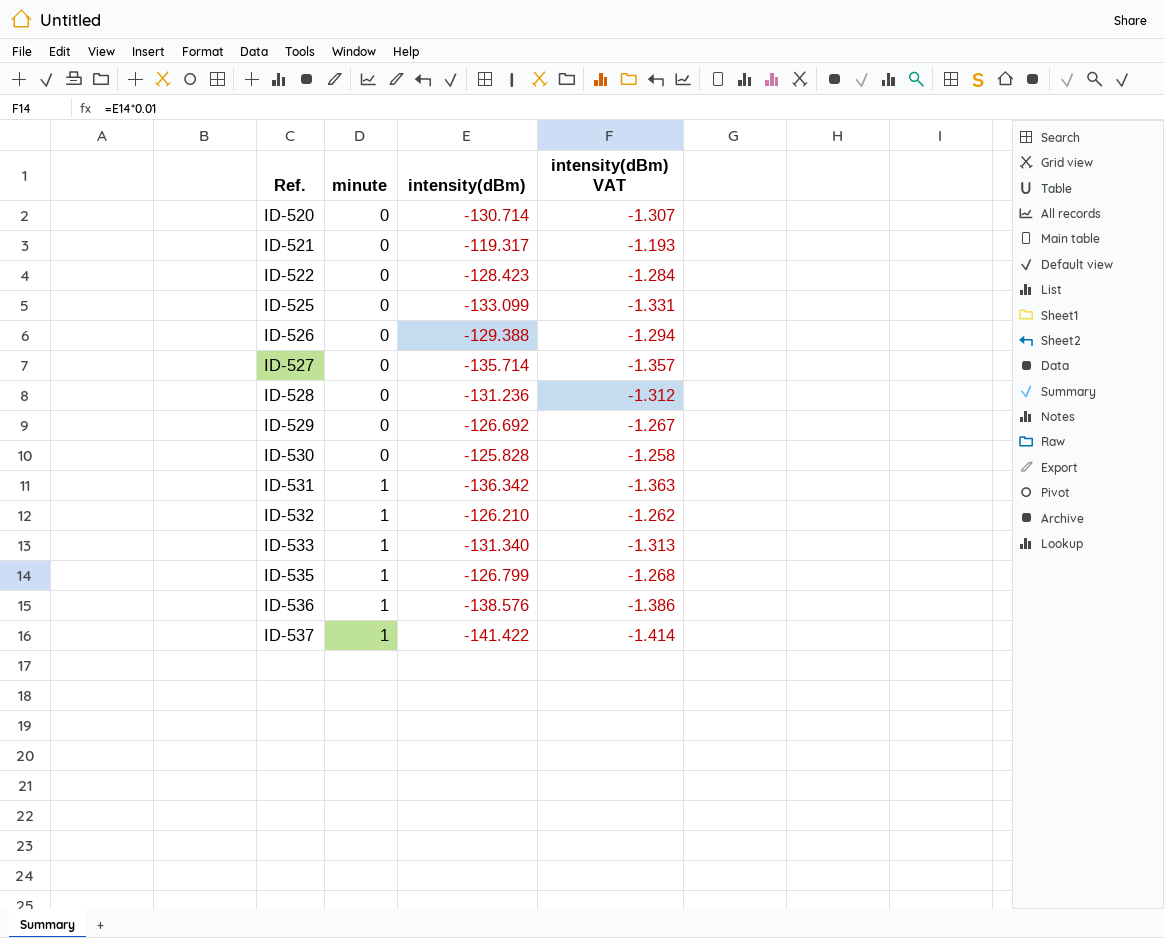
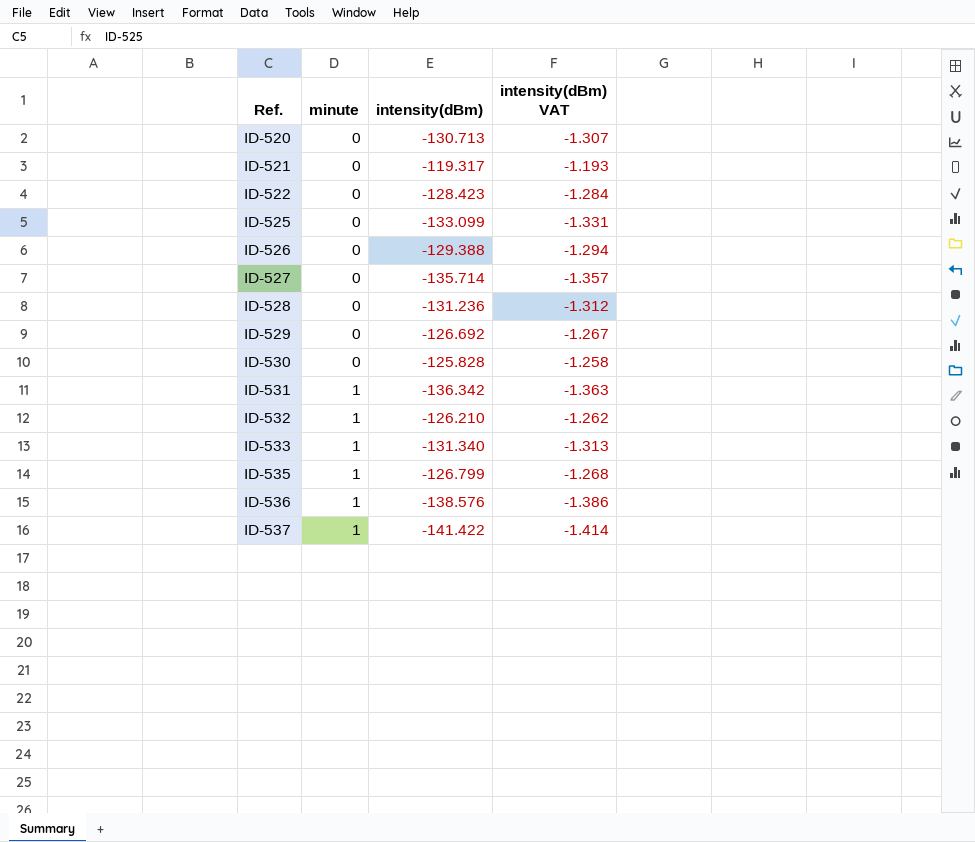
ID-520 | intensity(dBm): -130.714 -> -130.713

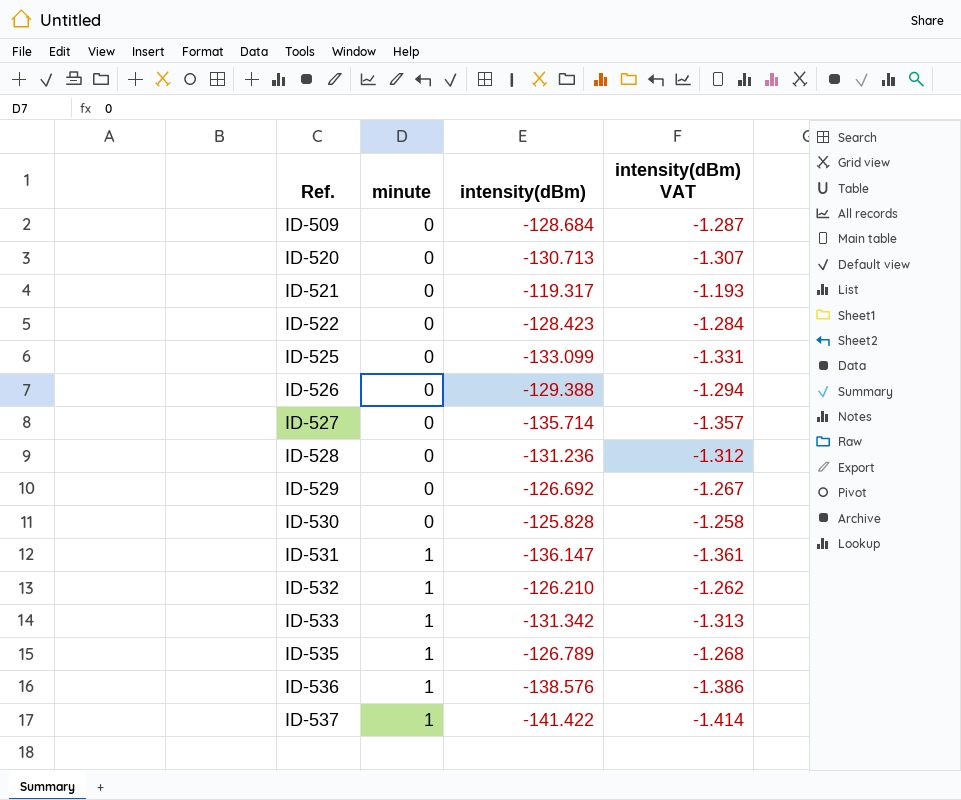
row ID-509: none -> 0 | -128.684 | -1.287
ID-531 | intensity(dBm): -136.342 -> -136.147
ID-531 | intensity(dBm) VAT: -1.363 -> -1.361
ID-533 | intensity(dBm): -131.340 -> -131.342
ID-535 | intensity(dBm): -126.799 -> -126.789

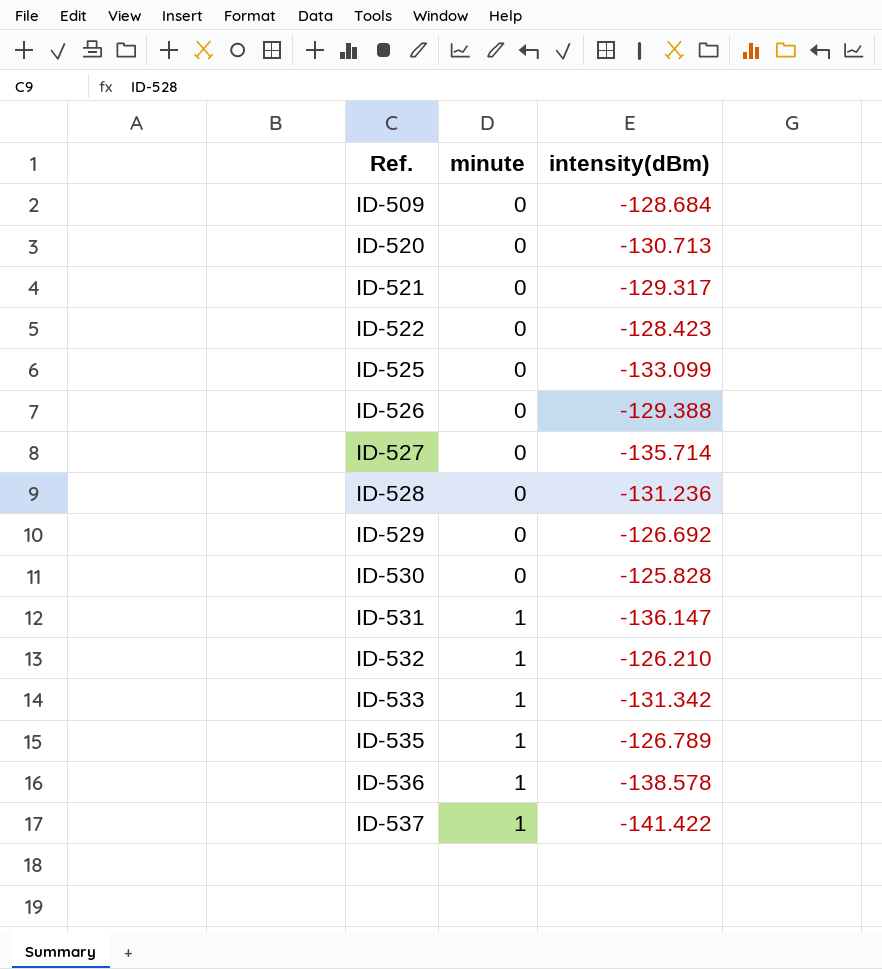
column intensity(dBm) VAT | formula: [intensity(dBm)] * 0.01 -> none
ID-521 | intensity(dBm): -119.317 -> -129.317
ID-536 | intensity(dBm): -138.576 -> -138.578

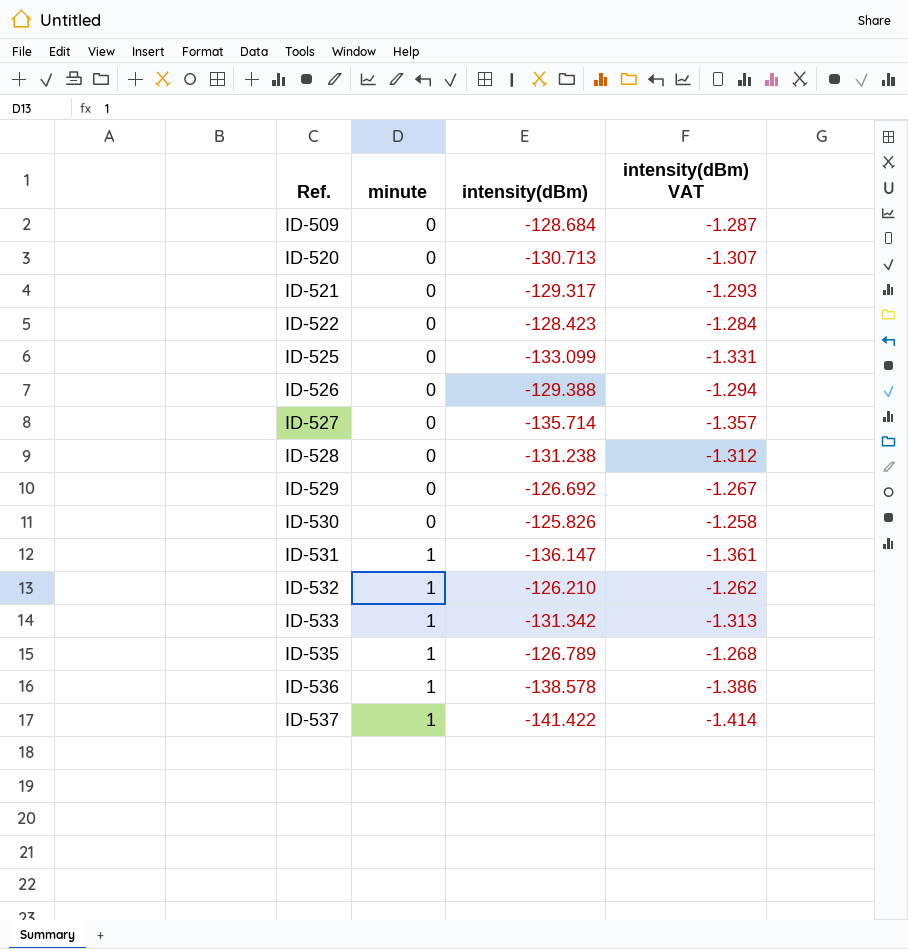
column intensity(dBm) VAT | formula: none -> [intensity(dBm)] * 0.01
ID-528 | intensity(dBm): -131.236 -> -131.238
ID-530 | intensity(dBm): -125.828 -> -125.826

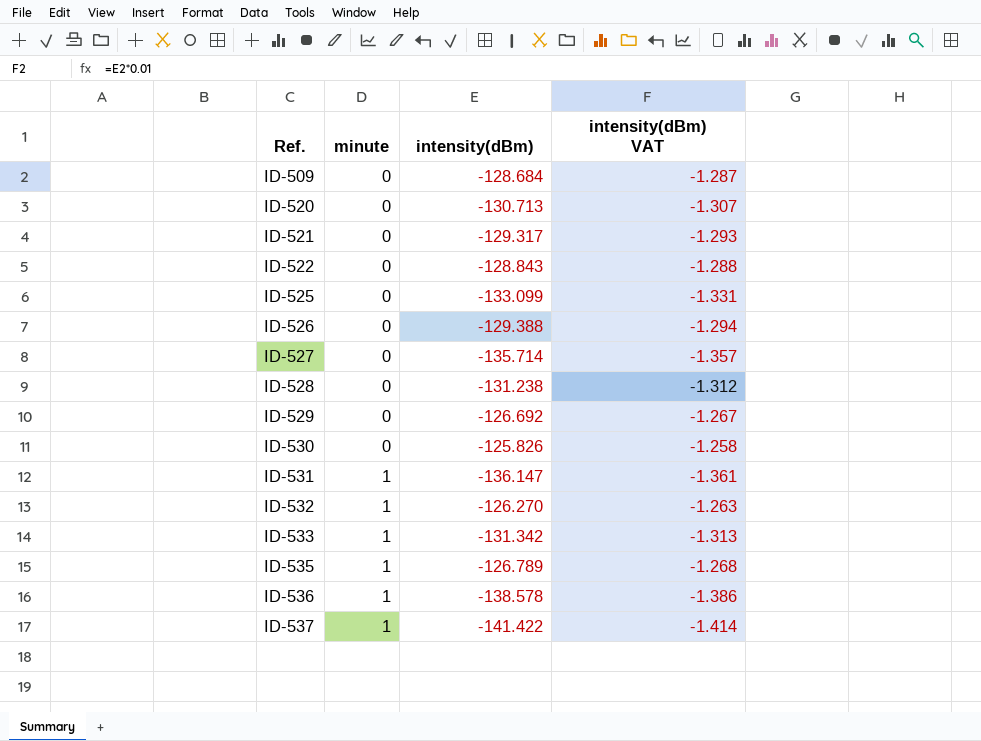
ID-522 | intensity(dBm): -128.423 -> -128.843
ID-522 | intensity(dBm) VAT: -1.284 -> -1.288
ID-532 | intensity(dBm): -126.210 -> -126.270
ID-532 | intensity(dBm) VAT: -1.262 -> -1.263

